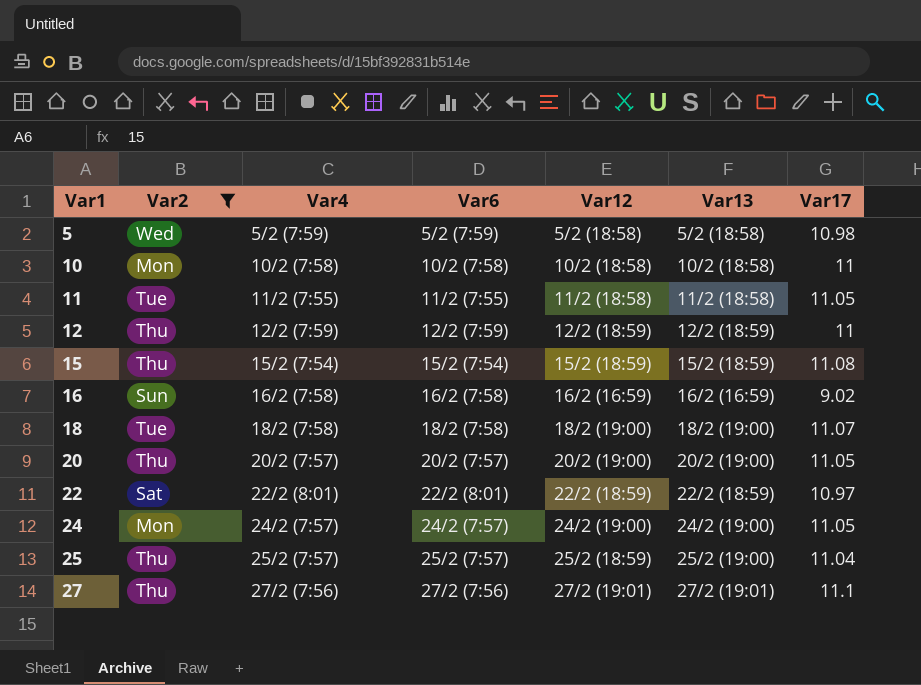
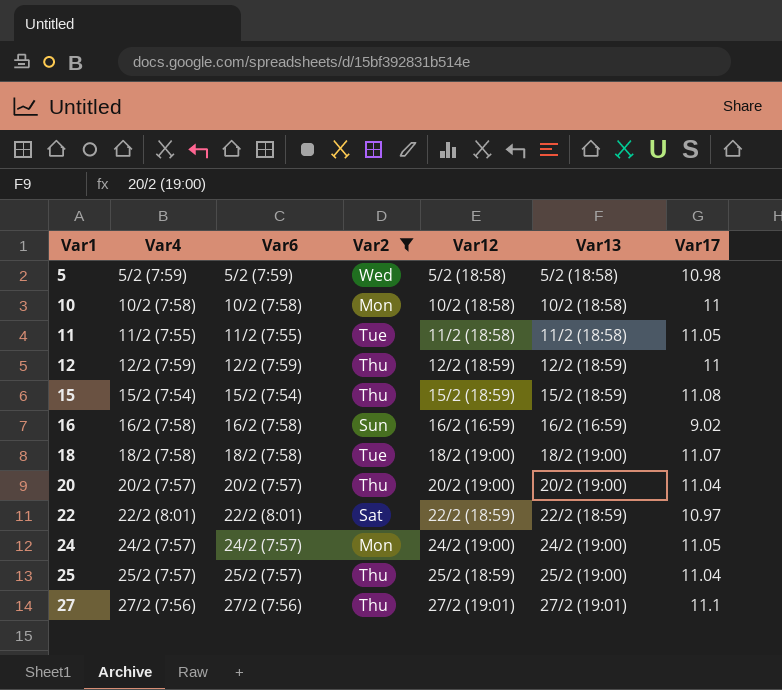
column Var2 | position: 2 -> 4
20 | Var17: 11.05 -> 11.04

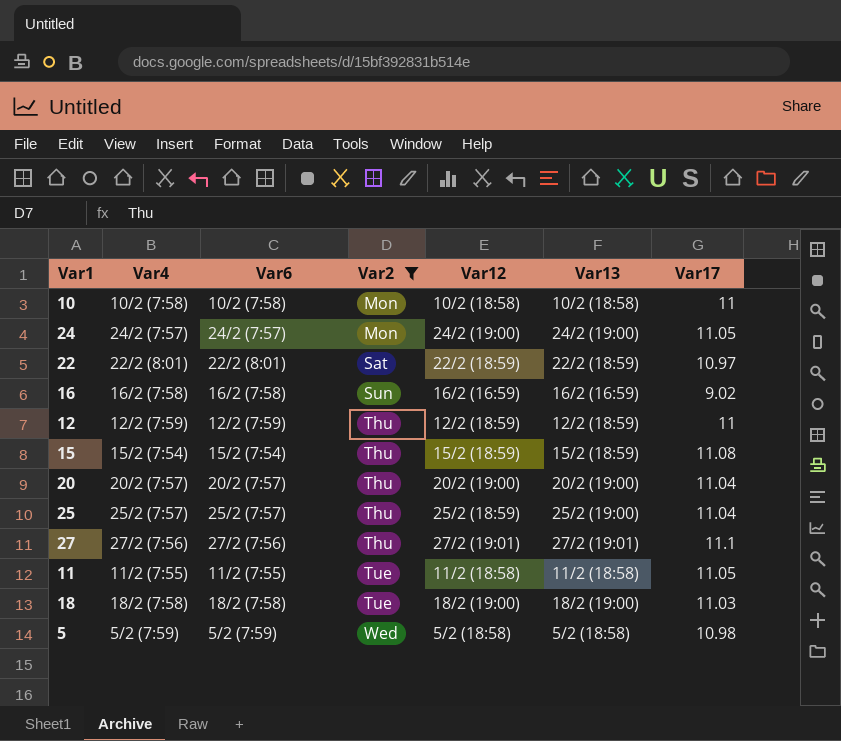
row order: Var1 ascending -> Var2 ascending
18 | Var17: 11.07 -> 11.03

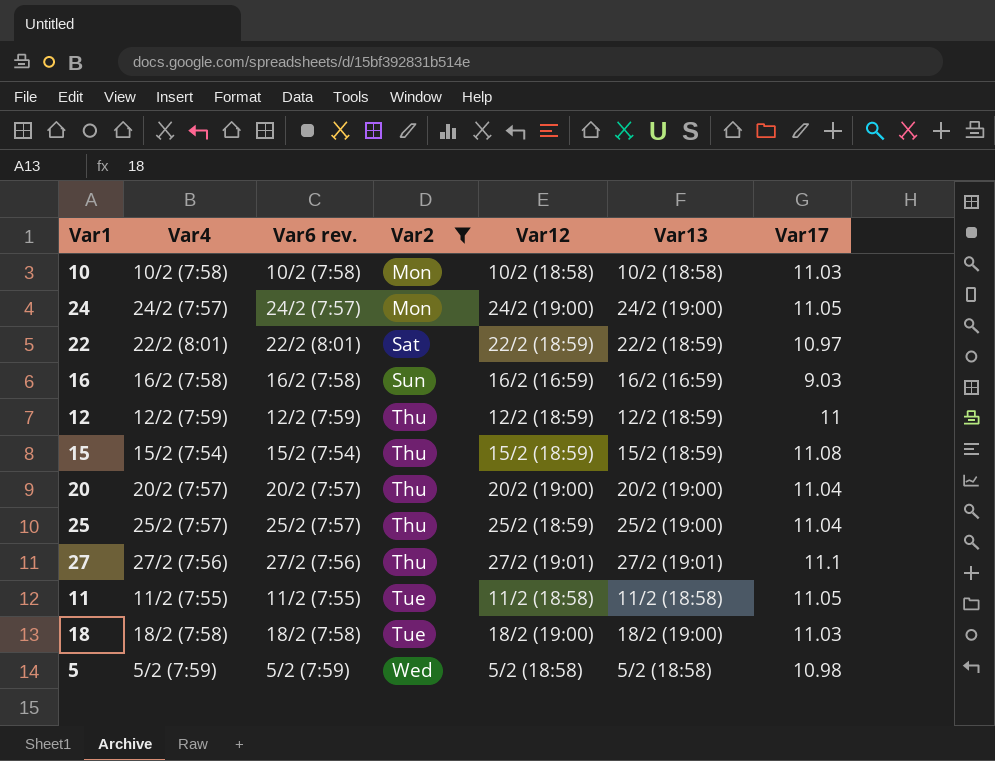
column name: Var6 -> Var6 rev.
10 | Var17: 11 -> 11.03
16 | Var17: 9.02 -> 9.03

